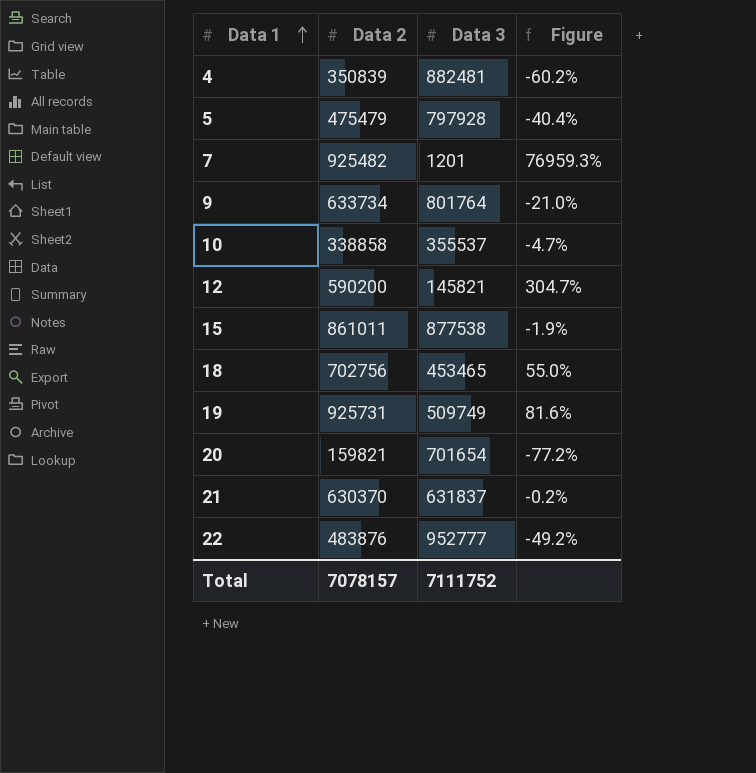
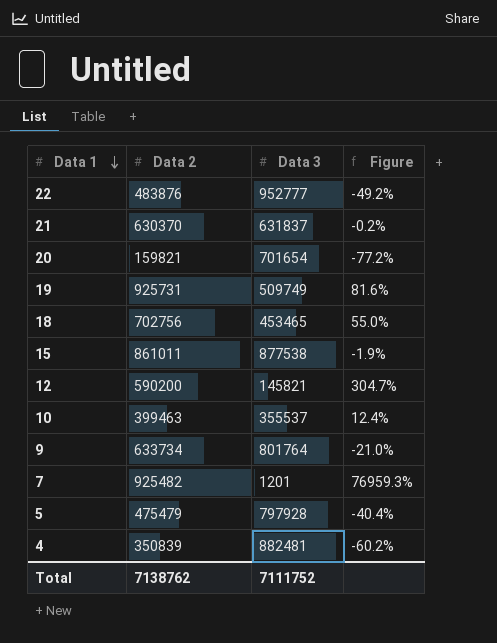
row order: Data 1 ascending -> Data 1 descending
10 | Data 2: 338858 -> 399463
10 | Figure: -4.7% -> 12.4%
Total | Data 2: 7078157 -> 7138762

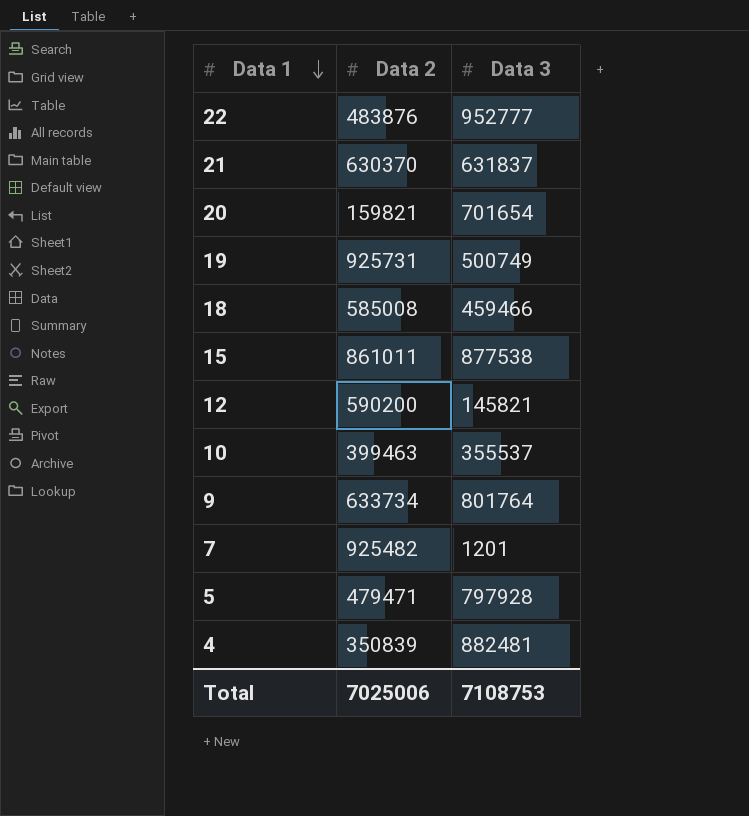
column Figure | formula: ([Data 2] - [Data 3]) / [Data 3] -> none
19 | Data 3: 509749 -> 500749
18 | Data 2: 702756 -> 585008
18 | Data 3: 453465 -> 459466
5 | Data 2: 475479 -> 479471
Total | Data 2: 7138762 -> 7025006
Total | Data 3: 7111752 -> 7108753

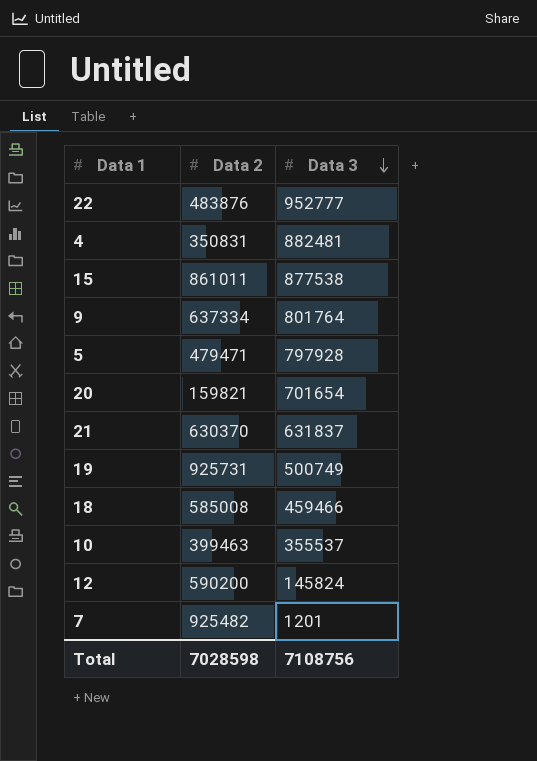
row order: Data 1 descending -> Data 3 descending
4 | Data 2: 350839 -> 350831
9 | Data 2: 633734 -> 637334
12 | Data 3: 145821 -> 145824
Total | Data 2: 7025006 -> 7028598
Total | Data 3: 7108753 -> 7108756

